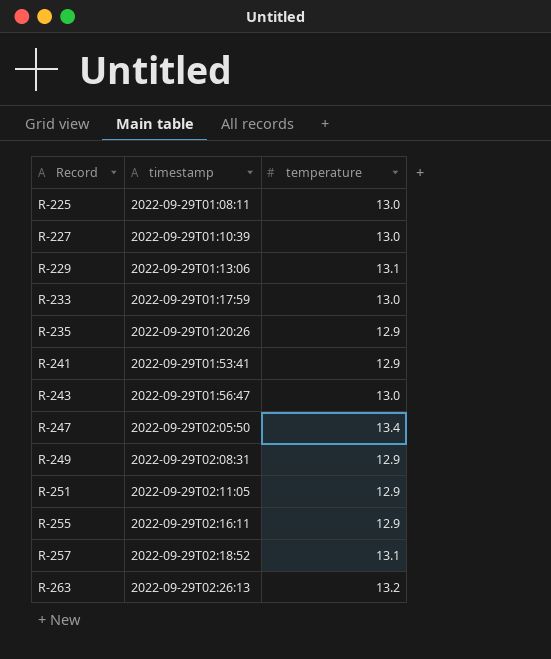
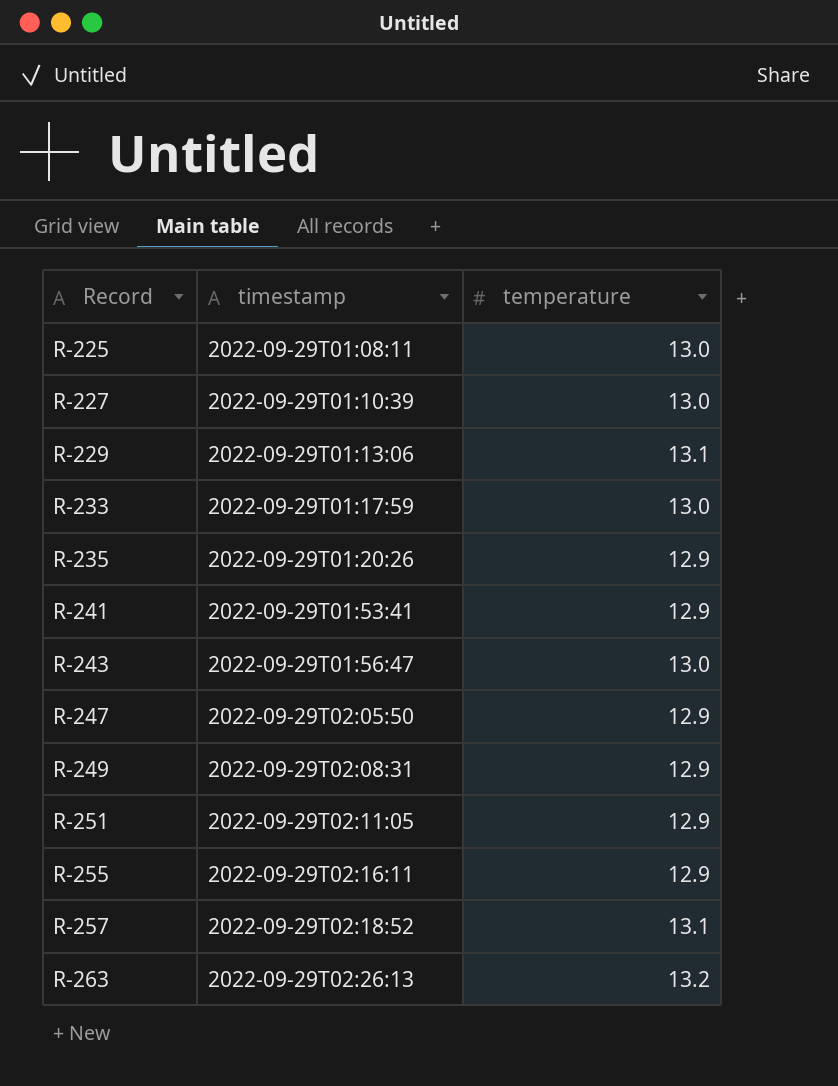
R-247 | temperature: 13.4 -> 12.9

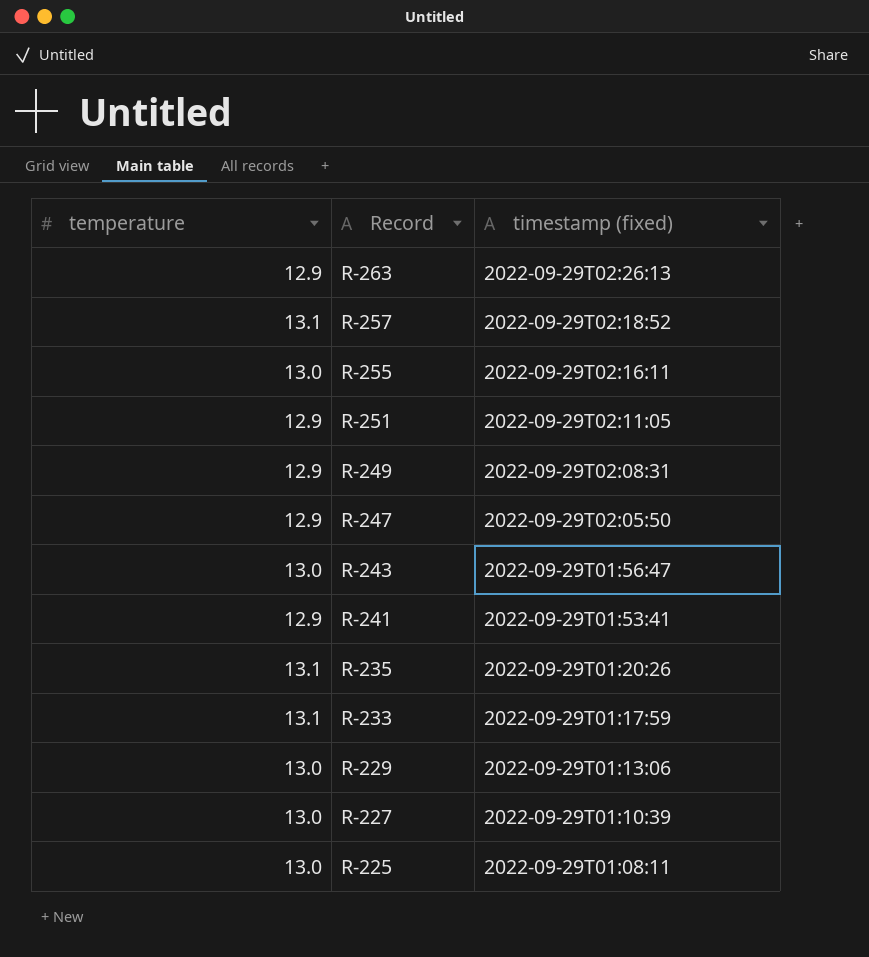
row order: Record ascending -> Record descending
column temperature | position: 3 -> 1
column name: timestamp -> timestamp (fixed)
R-263 | temperature: 13.2 -> 12.9
R-255 | temperature: 12.9 -> 13.0
R-235 | temperature: 12.9 -> 13.1
R-233 | temperature: 13.0 -> 13.1
R-229 | temperature: 13.1 -> 13.0

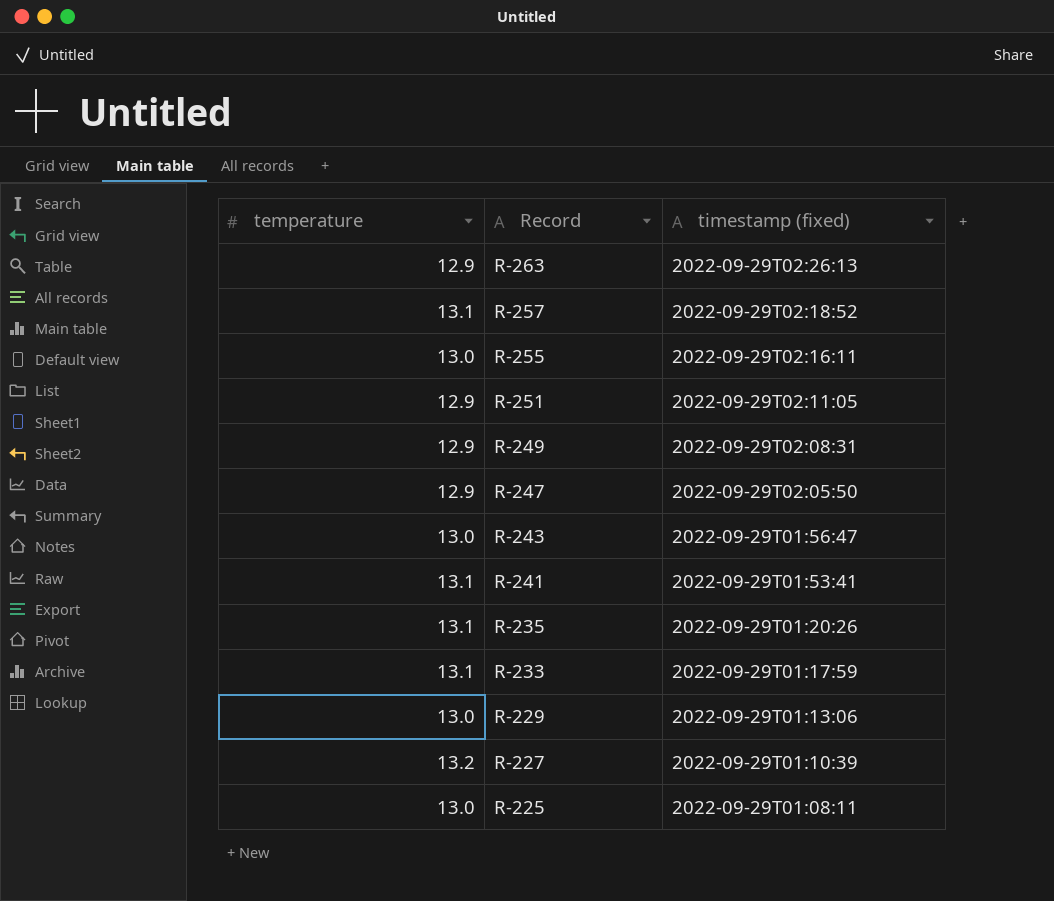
R-241 | temperature: 12.9 -> 13.1
R-227 | temperature: 13.0 -> 13.2

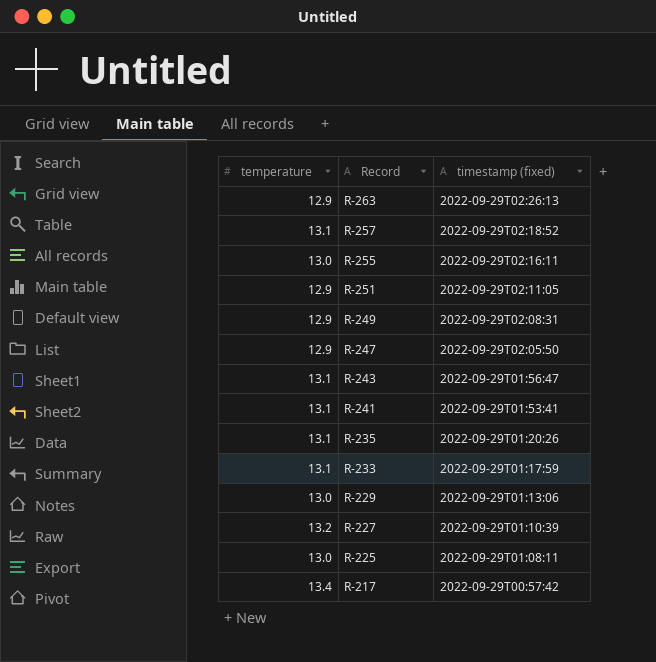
R-243 | temperature: 13.0 -> 13.1
row R-217: none -> 13.4 | 2022-09-29T00:57:42

